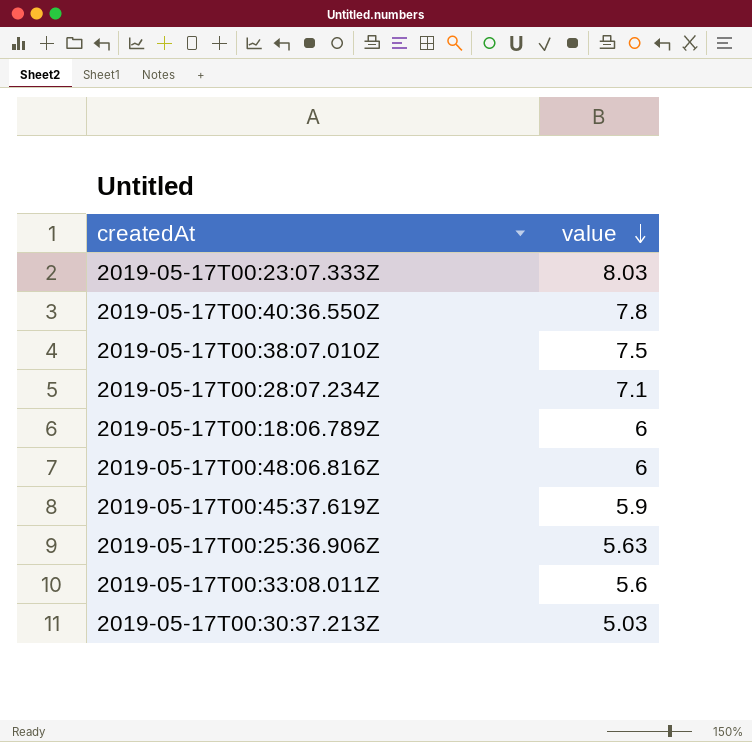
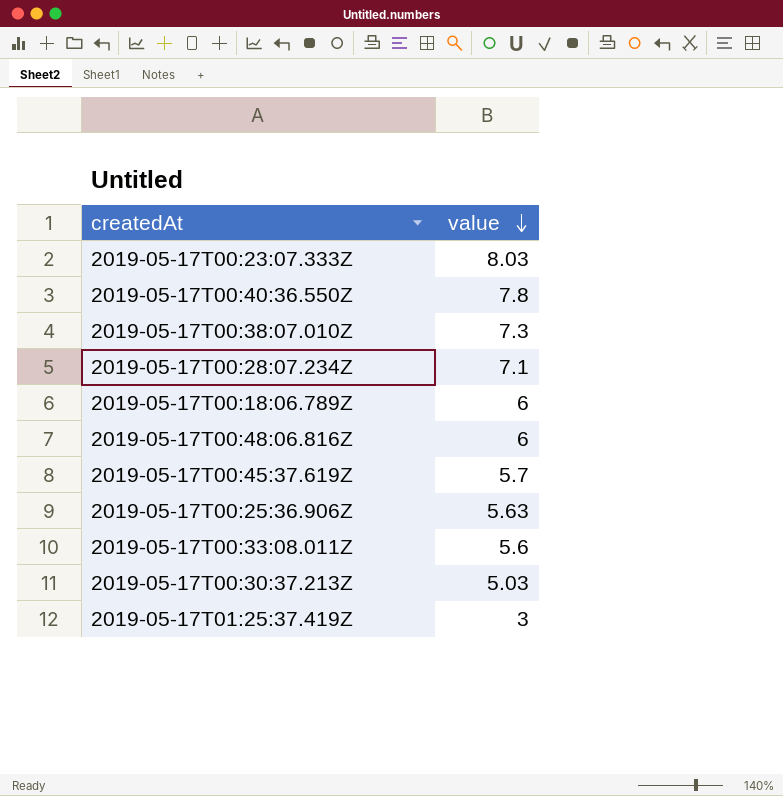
2019-05-17T00:38:07.010Z | value: 7.5 -> 7.3
2019-05-17T00:45:37.619Z | value: 5.9 -> 5.7
row 2019-05-17T01:25:37.419Z: none -> 3

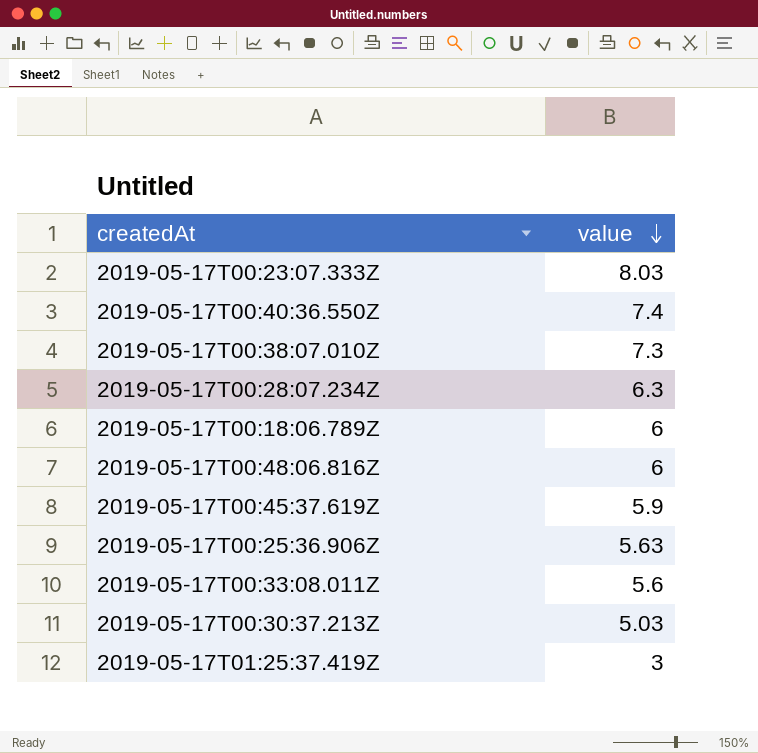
2019-05-17T00:40:36.550Z | value: 7.8 -> 7.4
2019-05-17T00:28:07.234Z | value: 7.1 -> 6.3
2019-05-17T00:45:37.619Z | value: 5.7 -> 5.9

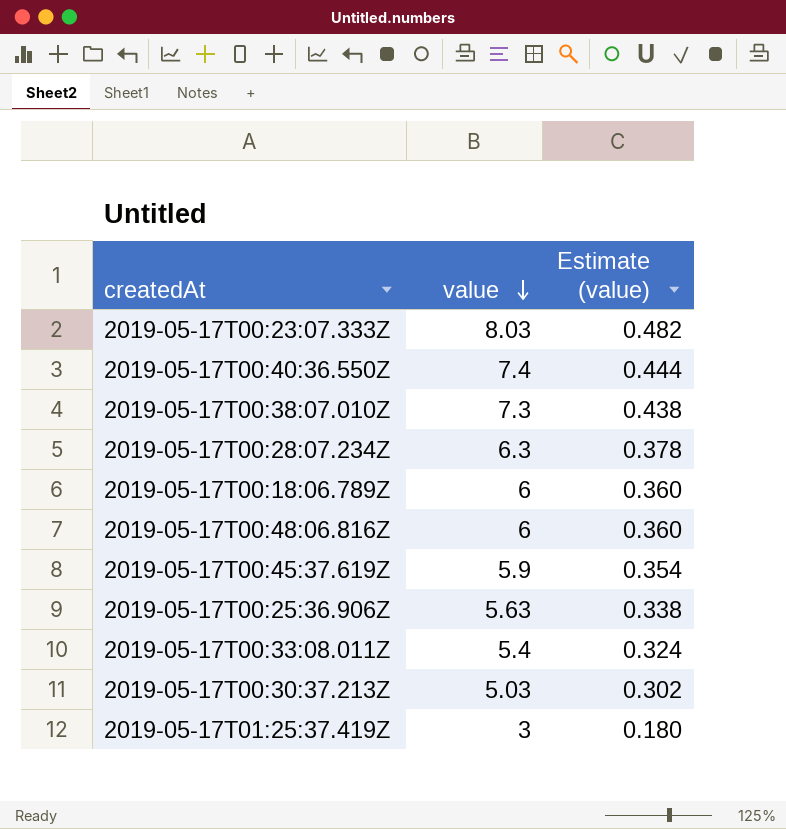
column Estimate (value) | formula: none -> [value] * 0.06
2019-05-17T00:33:08.011Z | value: 5.6 -> 5.4

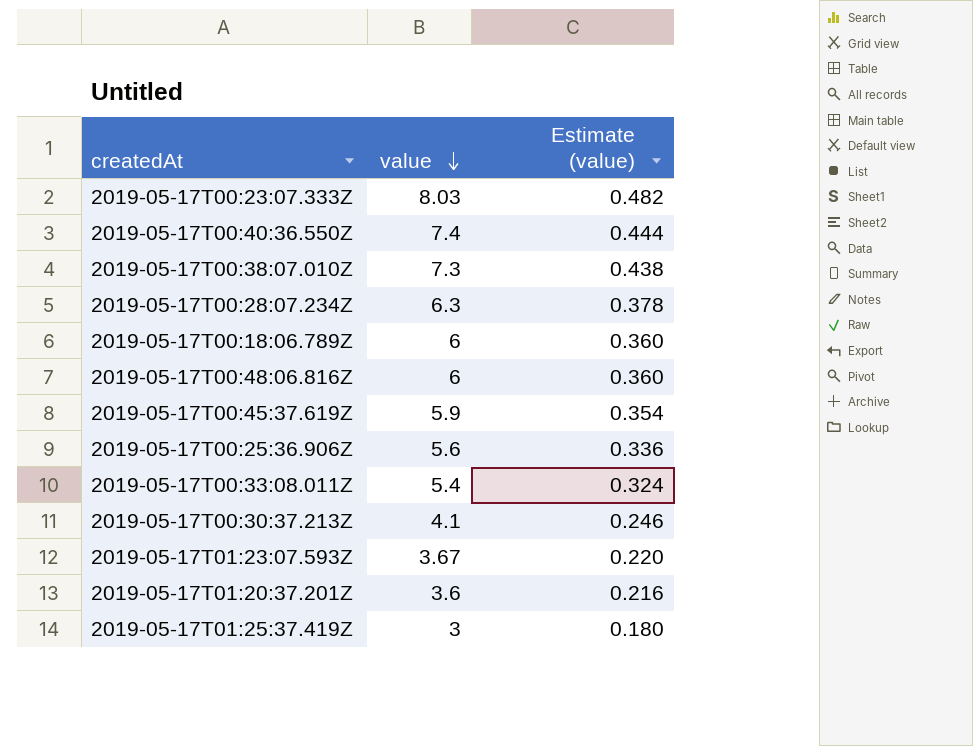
2019-05-17T00:25:36.906Z | value: 5.63 -> 5.6
2019-05-17T00:25:36.906Z | Estimate (value): 0.338 -> 0.336
2019-05-17T00:30:37.213Z | value: 5.03 -> 4.1
2019-05-17T00:30:37.213Z | Estimate (value): 0.302 -> 0.246
row 2019-05-17T01:23:07.593Z: none -> 3.67 | 0.220
row 2019-05-17T01:20:37.201Z: none -> 3.6 | 0.216

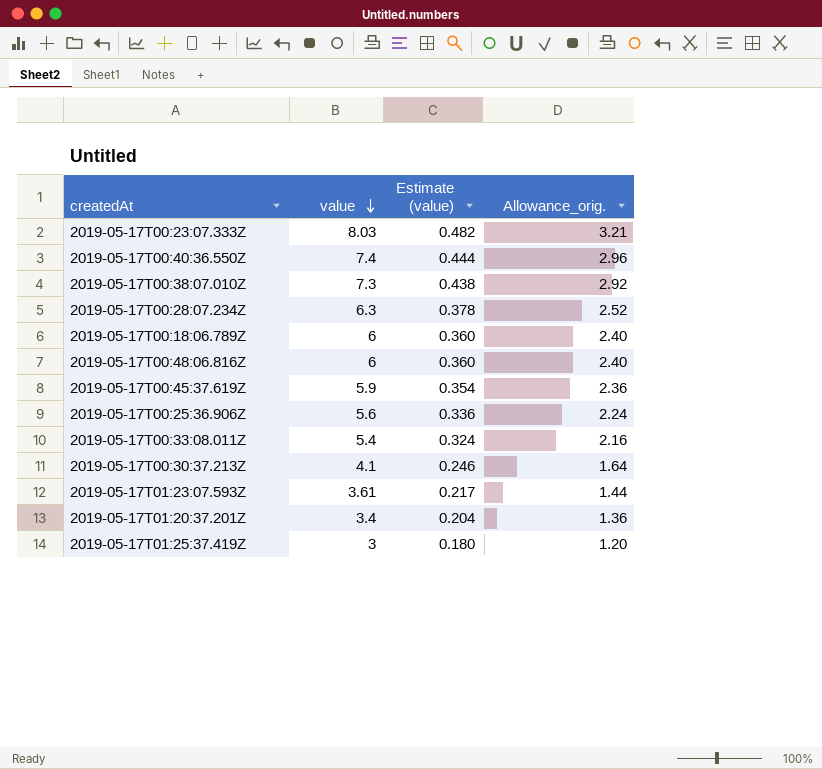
column Allowance_orig. | formula: none -> [value] * 0.4
2019-05-17T01:23:07.593Z | value: 3.67 -> 3.61
2019-05-17T01:23:07.593Z | Estimate (value): 0.220 -> 0.217
2019-05-17T01:20:37.201Z | value: 3.6 -> 3.4
2019-05-17T01:20:37.201Z | Estimate (value): 0.216 -> 0.204

